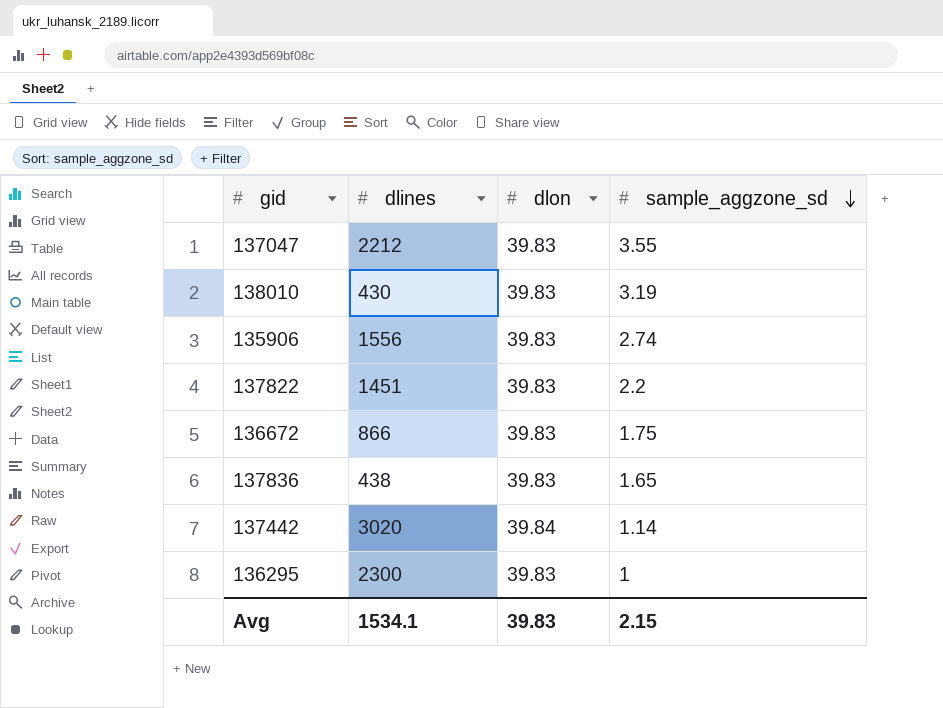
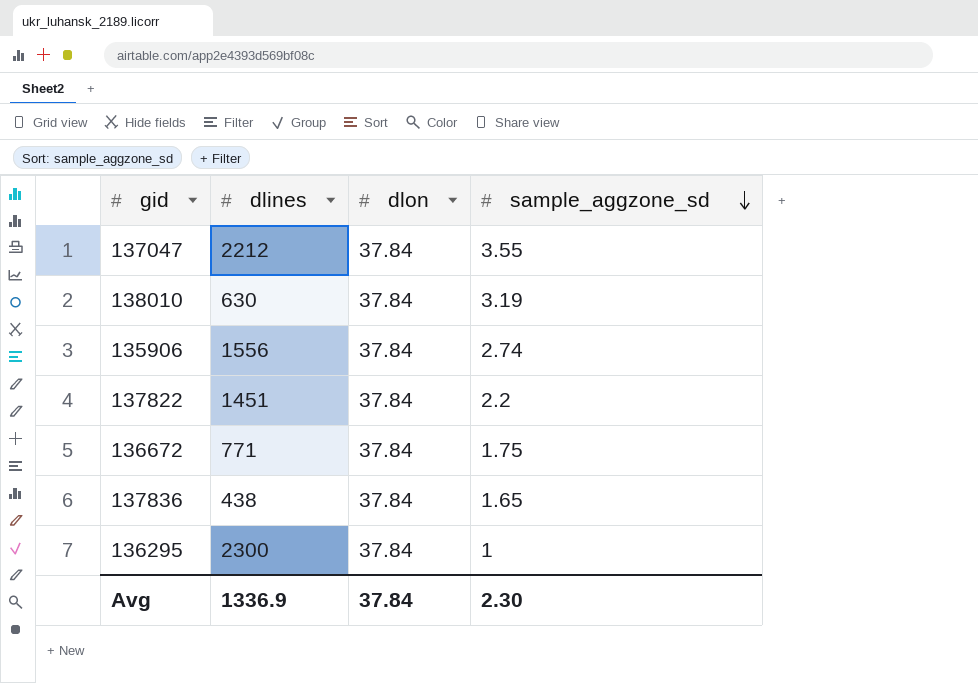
row 137442: 3020 | 39.84 | 1.14 -> none
137047 | dlon: 39.83 -> 37.84
138010 | dlines: 430 -> 630
138010 | dlon: 39.83 -> 37.84
135906 | dlon: 39.83 -> 37.84
137822 | dlon: 39.83 -> 37.84
136672 | dlines: 866 -> 771
136672 | dlon: 39.83 -> 37.84
137836 | dlon: 39.83 -> 37.84
136295 | dlon: 39.83 -> 37.84
Avg | dlines: 1534.1 -> 1336.9
Avg | dlon: 39.83 -> 37.84
Avg | sample_aggzone_sd: 2.15 -> 2.30

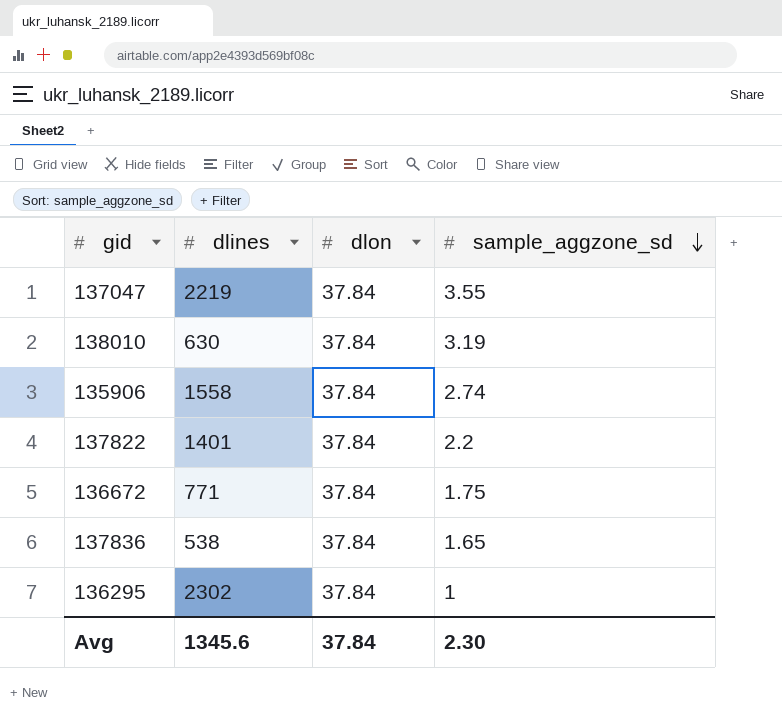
137047 | dlines: 2212 -> 2219
135906 | dlines: 1556 -> 1558
137822 | dlines: 1451 -> 1401
137836 | dlines: 438 -> 538
136295 | dlines: 2300 -> 2302
Avg | dlines: 1336.9 -> 1345.6

